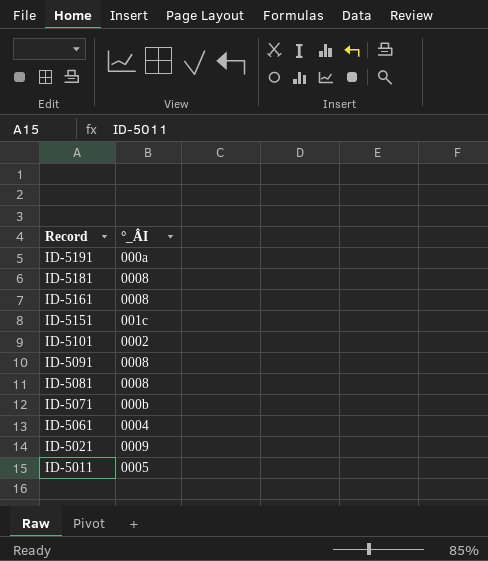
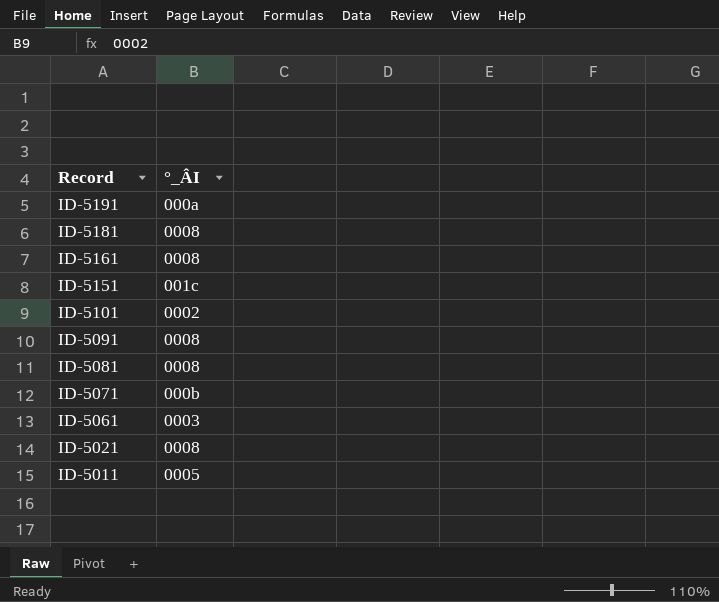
ID-5061 | °_ÂI: 0004 -> 0003
ID-5021 | °_ÂI: 0009 -> 0008

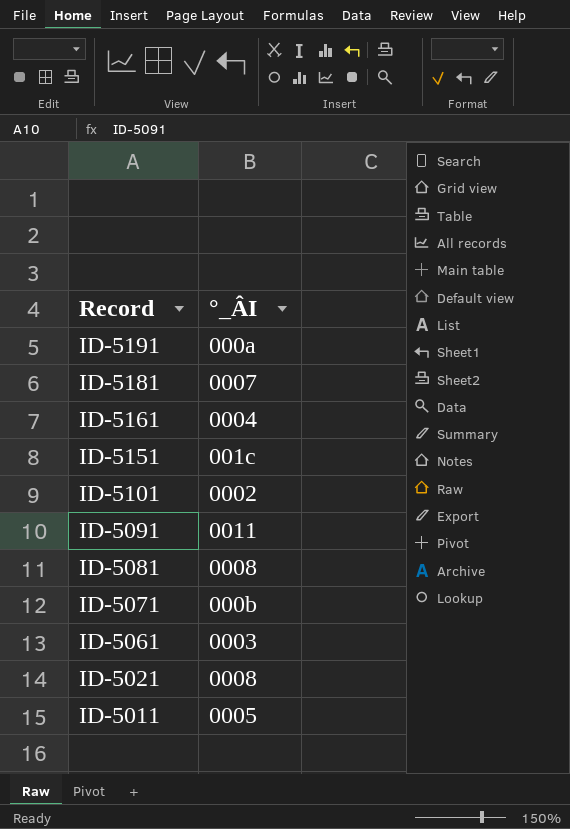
ID-5181 | °_ÂI: 0008 -> 0007
ID-5161 | °_ÂI: 0008 -> 0004
ID-5091 | °_ÂI: 0008 -> 0011

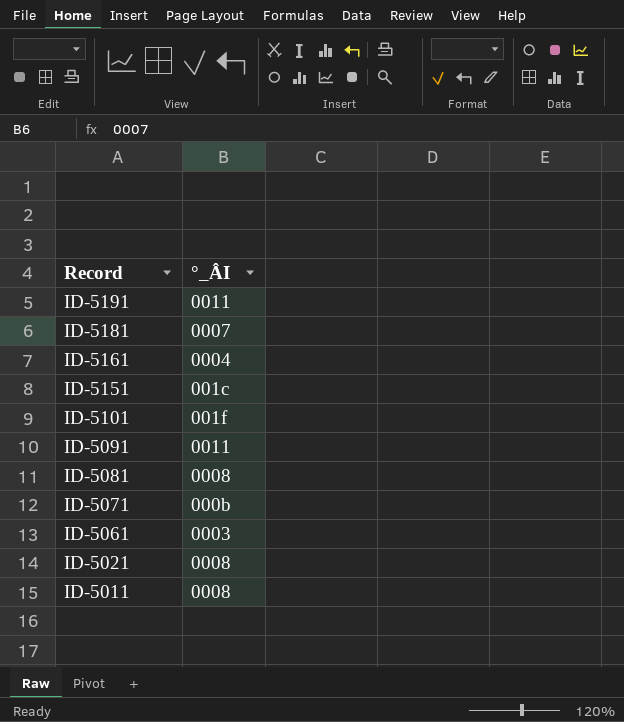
ID-5191 | °_ÂI: 000a -> 0011
ID-5101 | °_ÂI: 0002 -> 001f
ID-5011 | °_ÂI: 0005 -> 0008

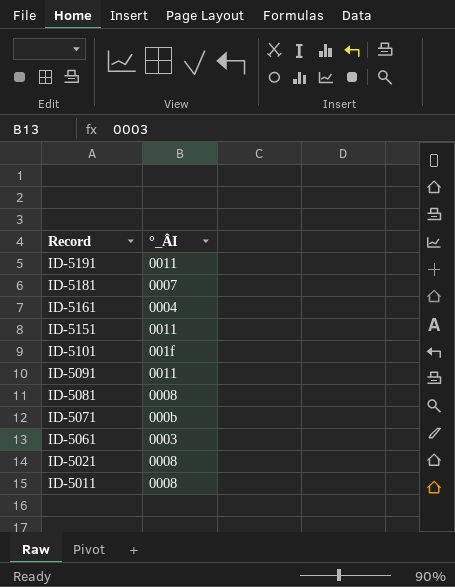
ID-5151 | °_ÂI: 001c -> 0011

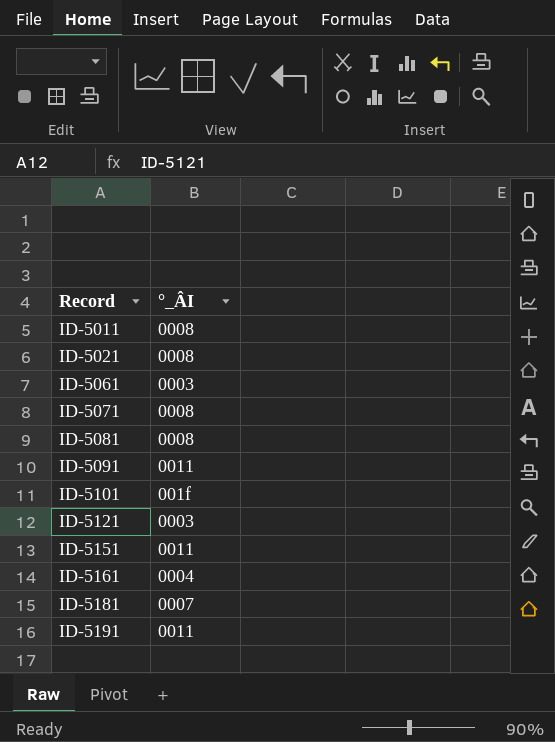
row order: Record descending -> Record ascending
ID-5071 | °_ÂI: 000b -> 0008
row ID-5121: none -> 0003

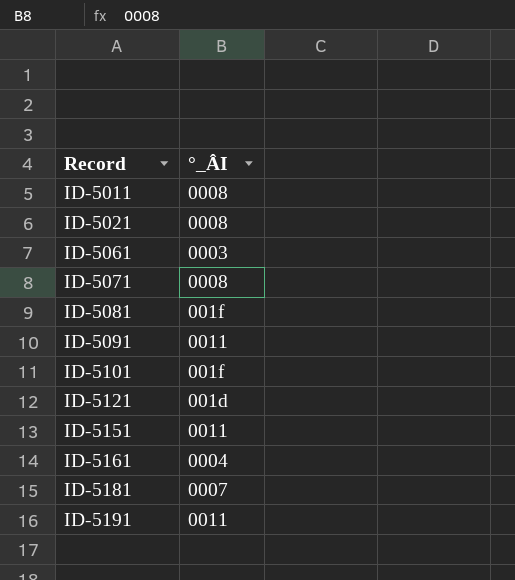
ID-5081 | °_ÂI: 0008 -> 001f
ID-5121 | °_ÂI: 0003 -> 001d

